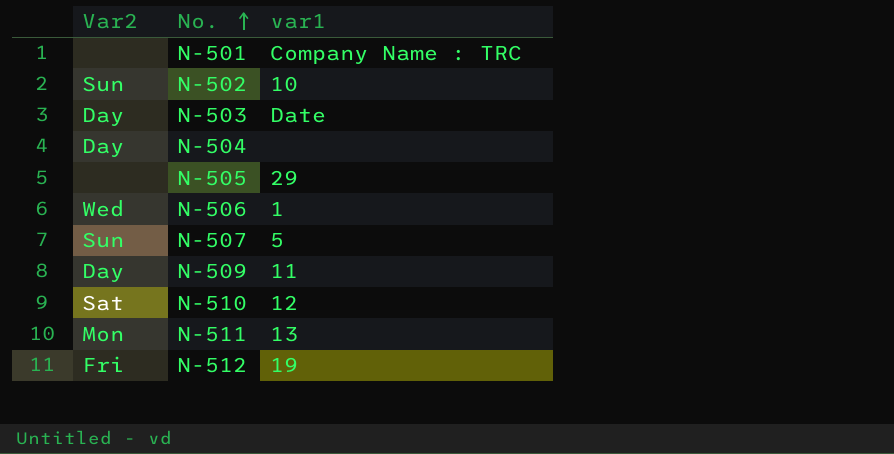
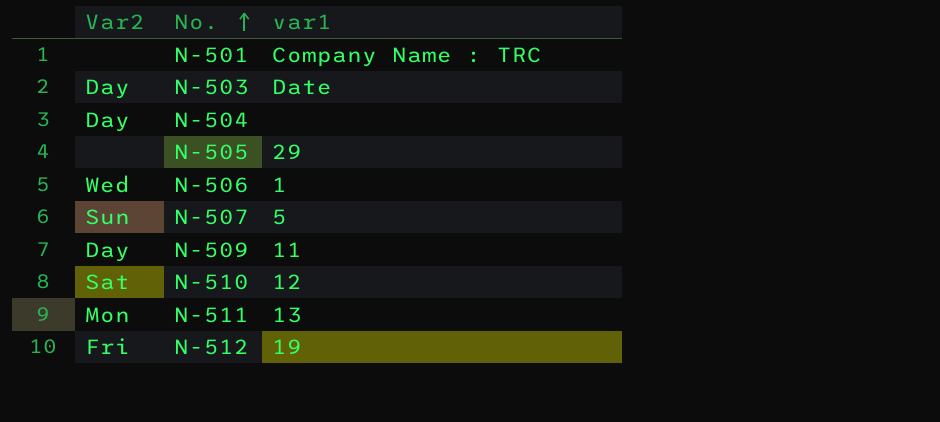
row N-502: Sun | 10 -> none

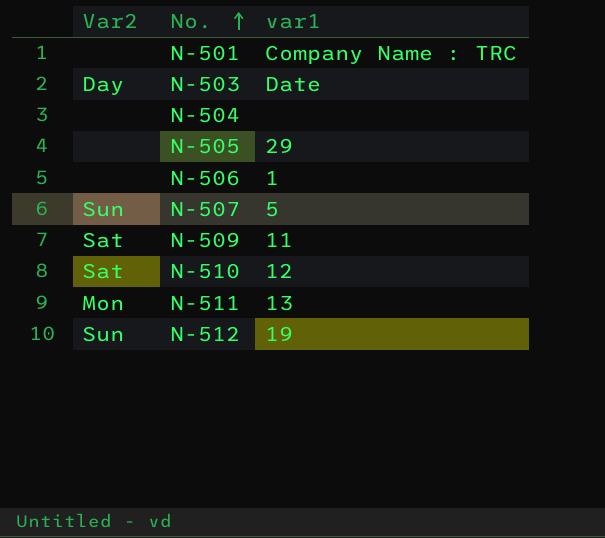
N-504 | Var2: Day -> none
N-506 | Var2: Wed -> none
N-509 | Var2: Day -> Sat
N-512 | Var2: Fri -> Sun

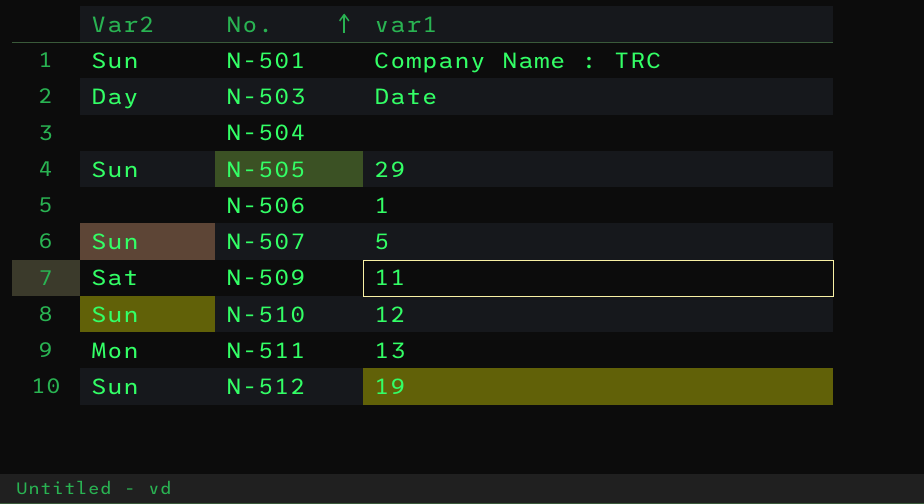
N-501 | Var2: none -> Sun
N-505 | Var2: none -> Sun
N-510 | Var2: Sat -> Sun

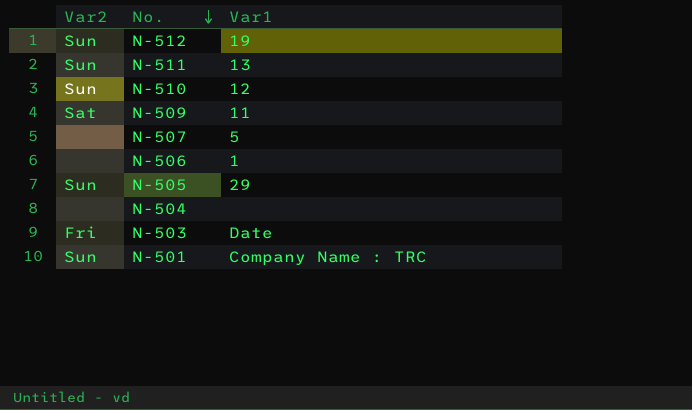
row order: No. ascending -> No. descending
column name: var1 -> Var1
N-511 | Var2: Mon -> Sun
N-507 | Var2: Sun -> none
N-503 | Var2: Day -> Fri

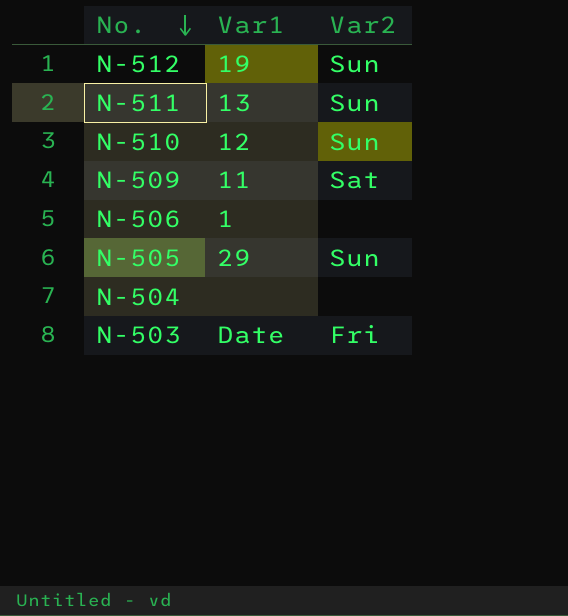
column Var2 | position: 1 -> 3
row N-507: none | 5 -> none
row N-501: Sun | Company Name : TRC -> none

